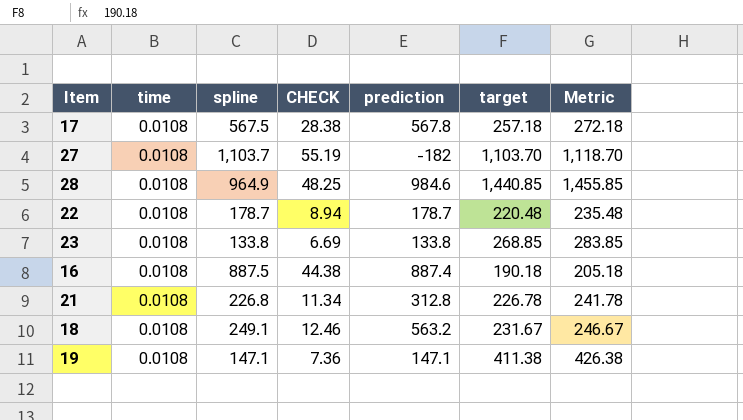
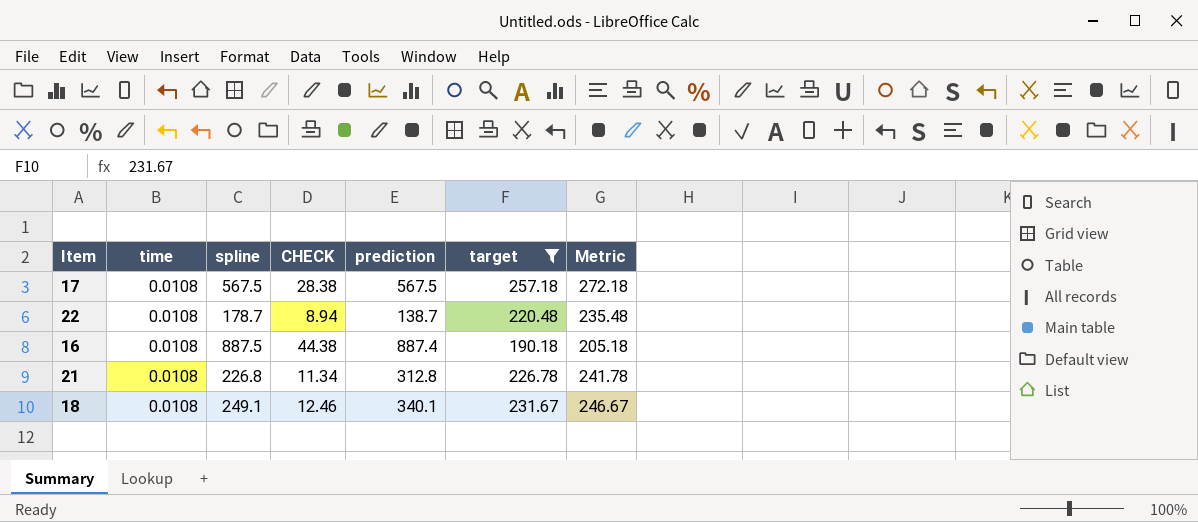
filter: none -> target <= 257.18
17 | prediction: 567.8 -> 567.5
22 | prediction: 178.7 -> 138.7
18 | prediction: 563.2 -> 340.1

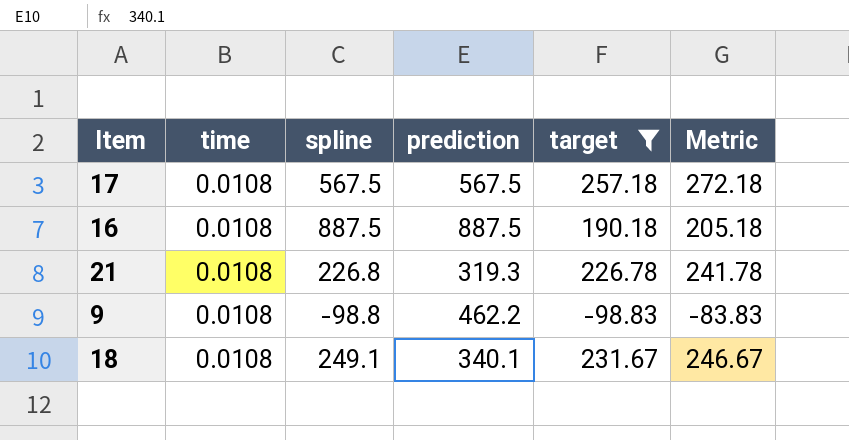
column CHECK | formula: [spline] * 0.05 -> none
row 22: 0.0108 | 178.7 | 8.94 | 138.7 | 220.48 | 235.48 -> none
16 | prediction: 887.4 -> 887.5
21 | prediction: 312.8 -> 319.3
row 9: none -> 0.0108 | -98.8 | 462.2 | -98.83 | -83.83

